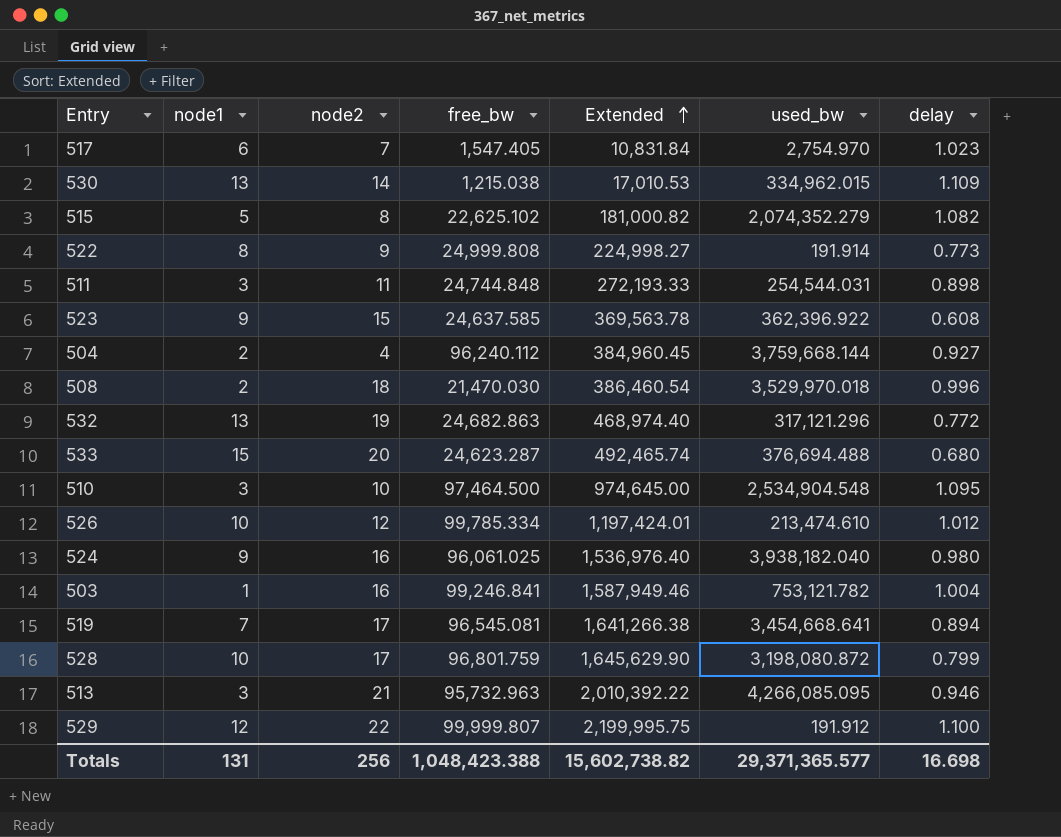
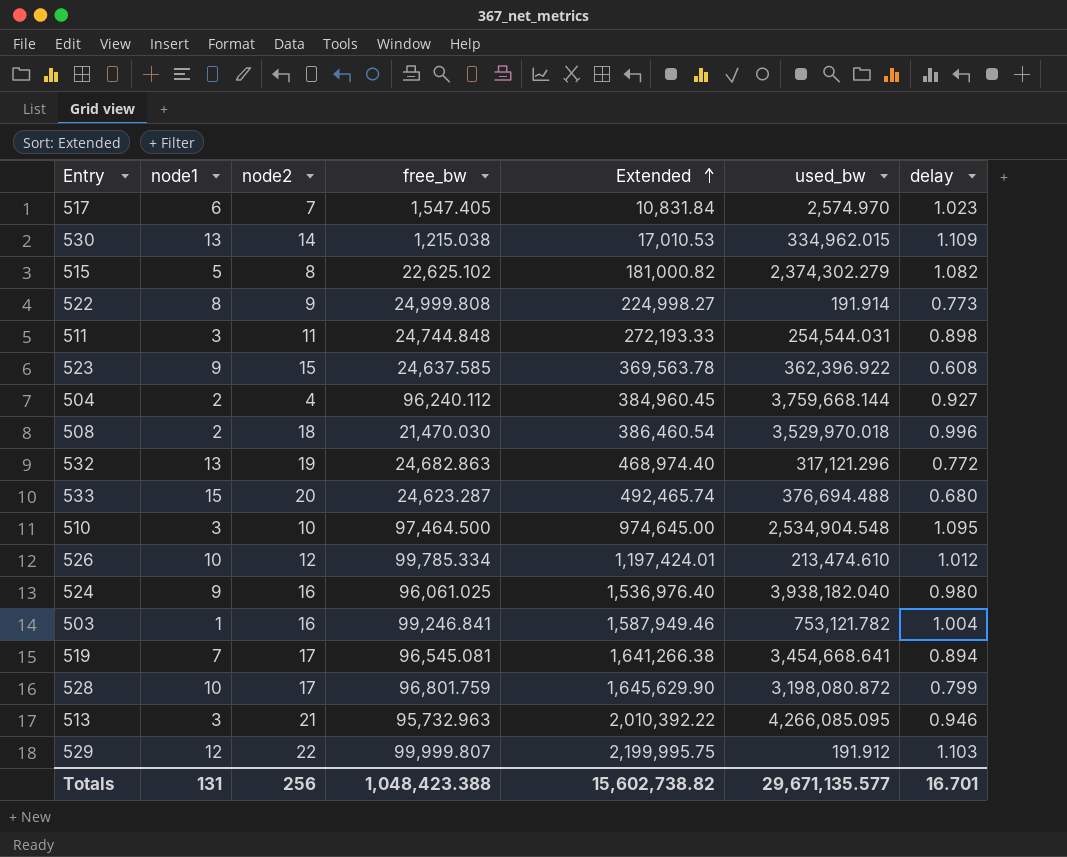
517 | used_bw: 2,754.970 -> 2,574.970
515 | used_bw: 2,074,352.279 -> 2,374,302.279
529 | delay: 1.100 -> 1.103
Totals | used_bw: 29,371,365.577 -> 29,671,135.577
Totals | delay: 16.698 -> 16.701

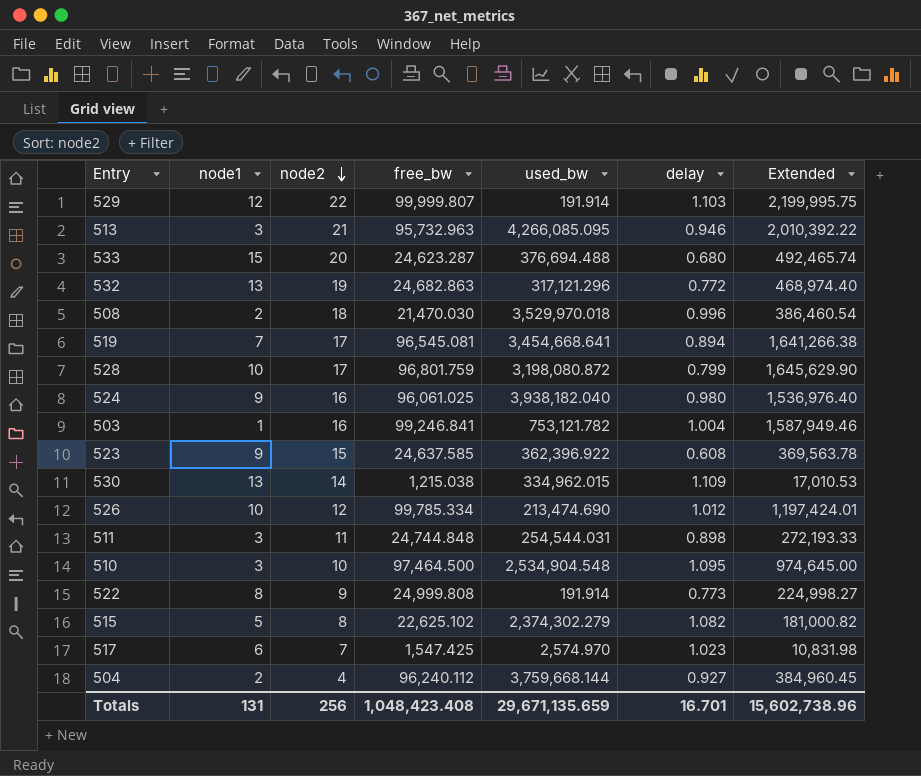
row order: Extended ascending -> node2 descending
column Extended | position: 5 -> 7
529 | used_bw: 191.912 -> 191.914
526 | used_bw: 213,474.610 -> 213,474.690
517 | free_bw: 1,547.405 -> 1,547.425
517 | Extended: 10,831.84 -> 10,831.98
Totals | free_bw: 1,048,423.388 -> 1,048,423.408
Totals | used_bw: 29,671,135.577 -> 29,671,135.659
Totals | Extended: 15,602,738.82 -> 15,602,738.96

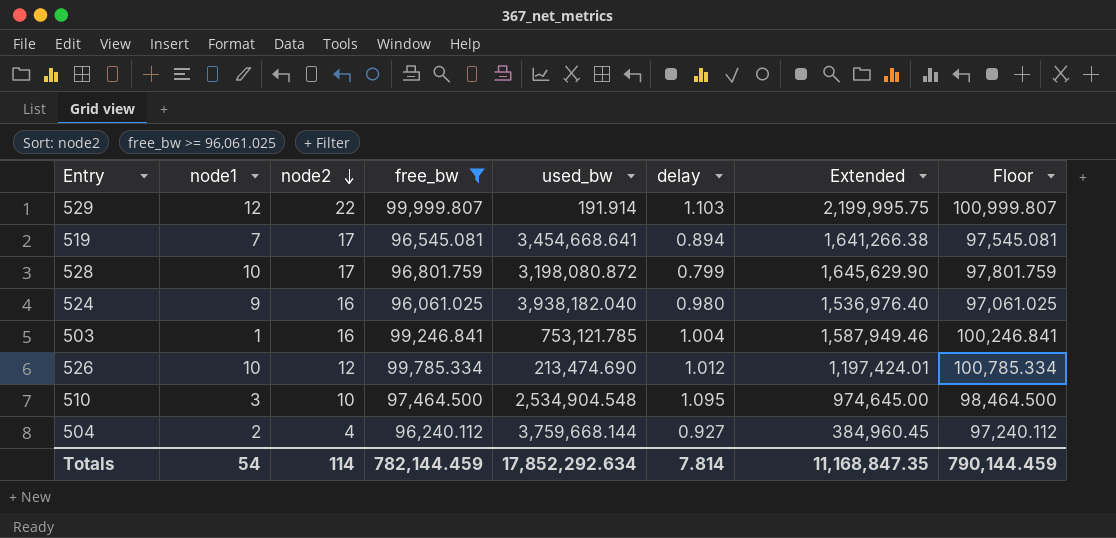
filter: none -> free_bw >= 96,061.025
column Floor | formula: none -> [free_bw] + 1000
503 | used_bw: 753,121.782 -> 753,121.785
Totals | node1: 131 -> 54
Totals | node2: 256 -> 114
Totals | free_bw: 1,048,423.408 -> 782,144.459
Totals | used_bw: 29,671,135.659 -> 17,852,292.634
Totals | delay: 16.701 -> 7.814
Totals | Extended: 15,602,738.96 -> 11,168,847.35

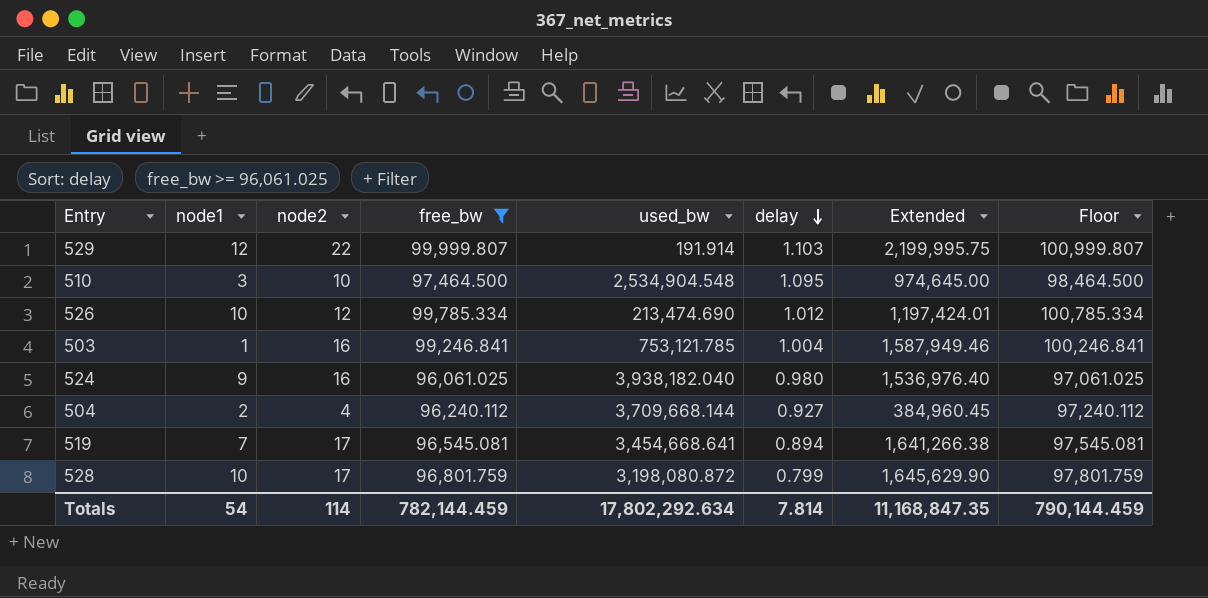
row order: node2 descending -> delay descending
504 | used_bw: 3,759,668.144 -> 3,709,668.144
Totals | used_bw: 17,852,292.634 -> 17,802,292.634

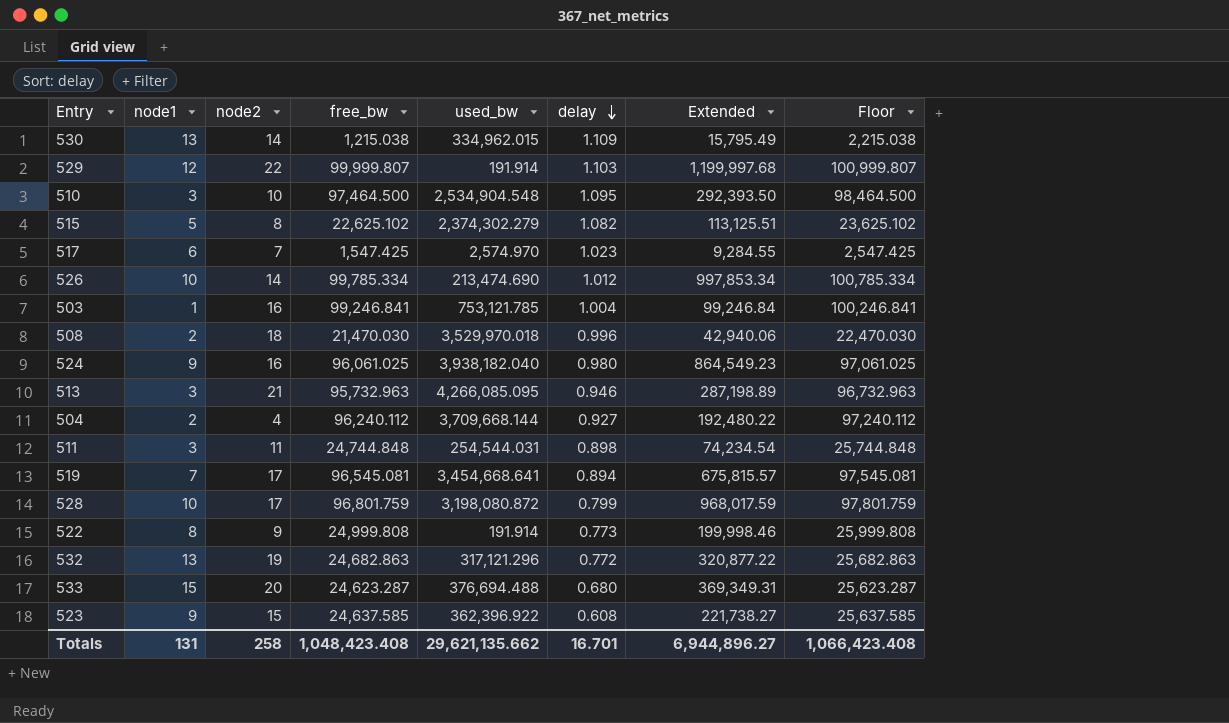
filter: free_bw >= 96,061.025 -> none
column Extended | formula: [node2] * [free_bw] -> [node1] * [free_bw]
526 | node2: 12 -> 14
Totals | node1: 54 -> 131
Totals | node2: 114 -> 258
Totals | free_bw: 782,144.459 -> 1,048,423.408
Totals | used_bw: 17,802,292.634 -> 29,621,135.662
Totals | delay: 7.814 -> 16.701
Totals | Extended: 11,168,847.35 -> 6,944,896.27
Totals | Floor: 790,144.459 -> 1,066,423.408

